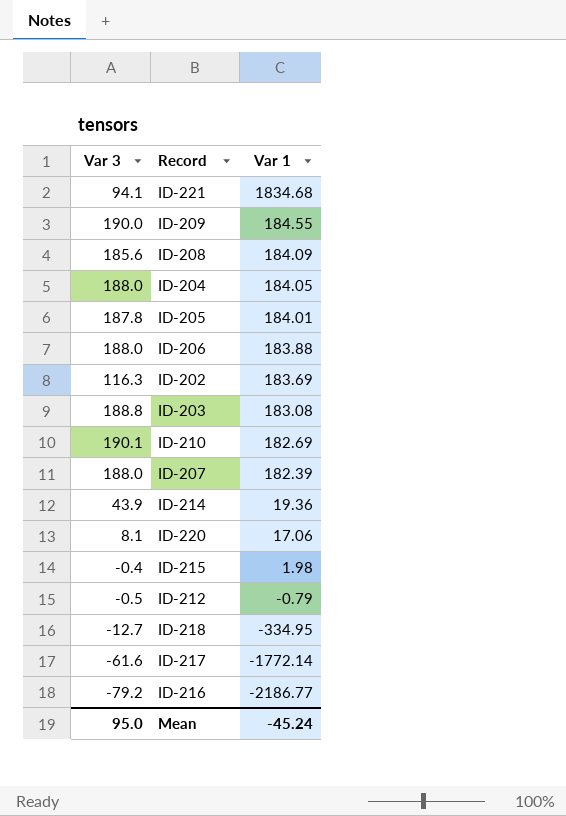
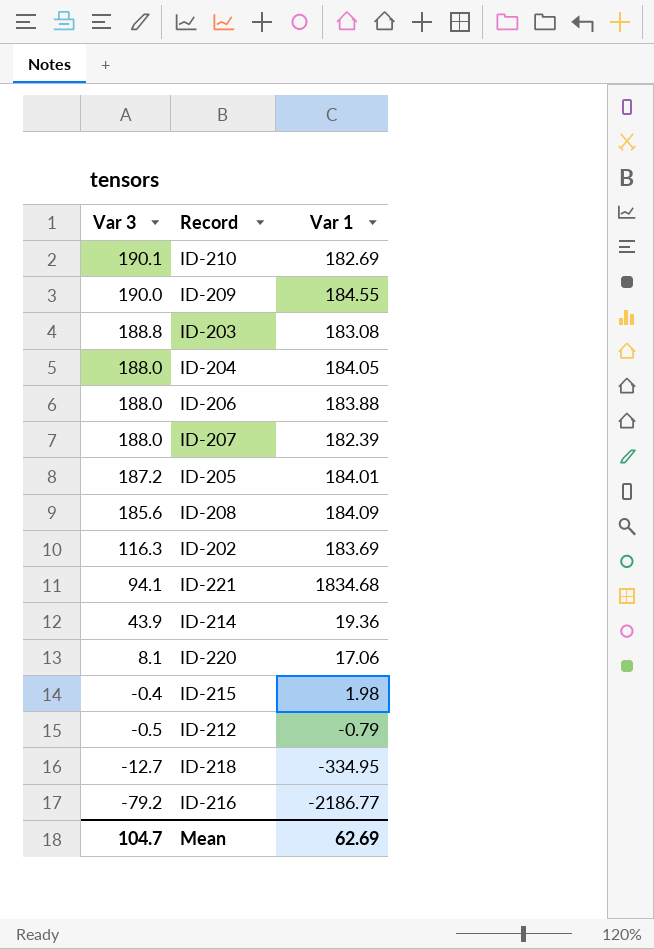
row order: Var 1 descending -> Var 3 descending
row ID-217: -61.6 | -1772.14 -> none
ID-205 | Var 3: 187.8 -> 187.2
Mean | Var 3: 95.0 -> 104.7
Mean | Var 1: -45.24 -> 62.69

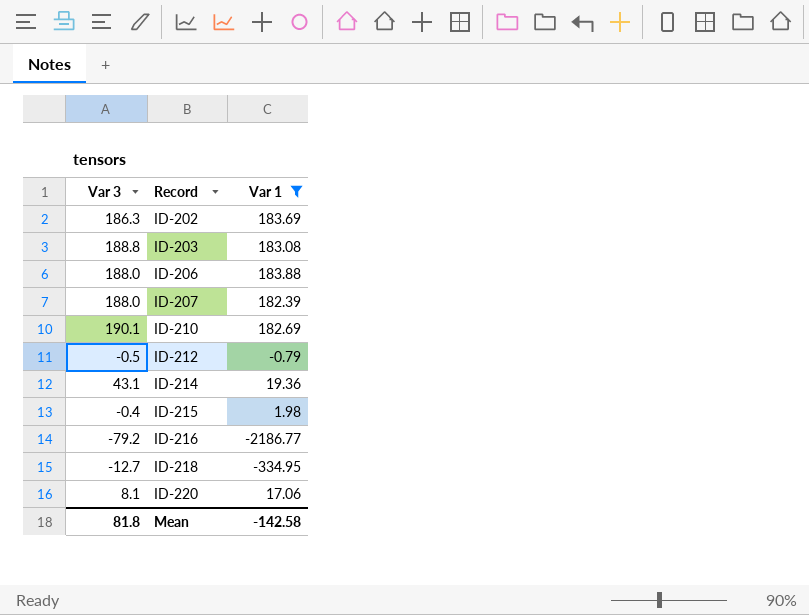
filter: none -> Var 1 <= 183.88
row order: Var 3 descending -> Record ascending
ID-202 | Var 3: 116.3 -> 186.3
ID-214 | Var 3: 43.9 -> 43.1
Mean | Var 3: 104.7 -> 81.8
Mean | Var 1: 62.69 -> -142.58

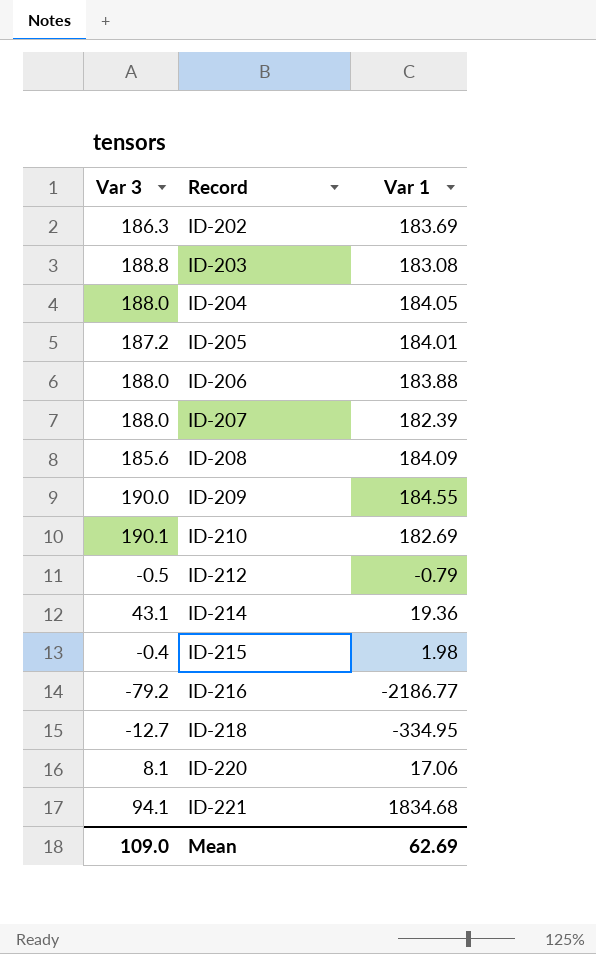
filter: Var 1 <= 183.88 -> none
Mean | Var 3: 81.8 -> 109.0
Mean | Var 1: -142.58 -> 62.69

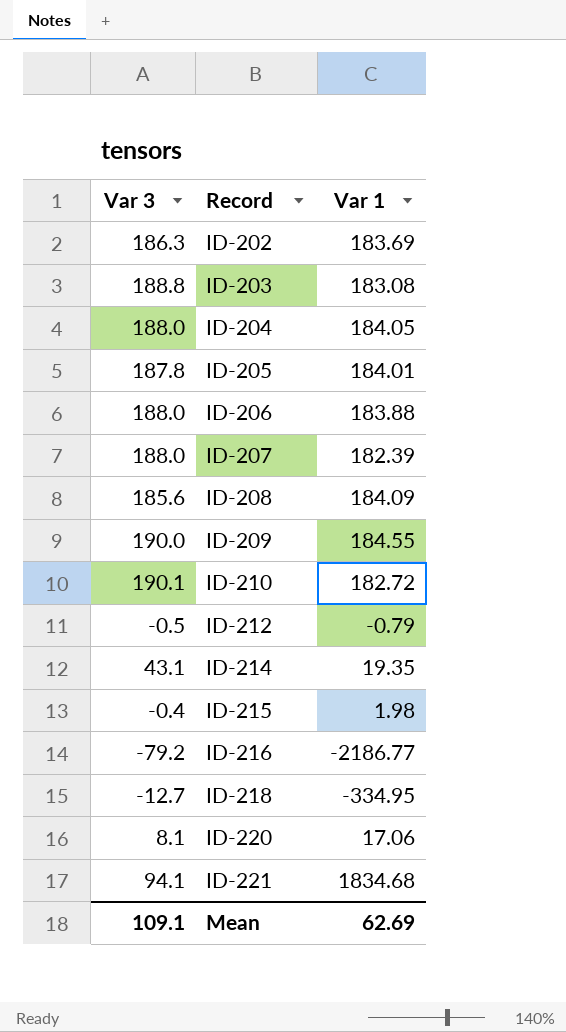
ID-205 | Var 3: 187.2 -> 187.8
ID-210 | Var 1: 182.69 -> 182.72
ID-214 | Var 1: 19.36 -> 19.35
Mean | Var 3: 109.0 -> 109.1

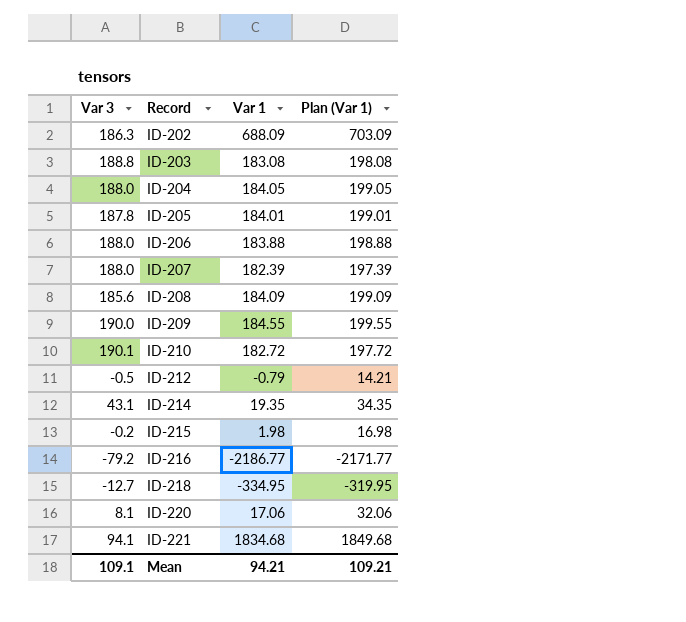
column Plan (Var 1) | formula: none -> [Var 1] + 15
ID-202 | Var 1: 183.69 -> 688.09
ID-215 | Var 3: -0.4 -> -0.2
Mean | Var 1: 62.69 -> 94.21

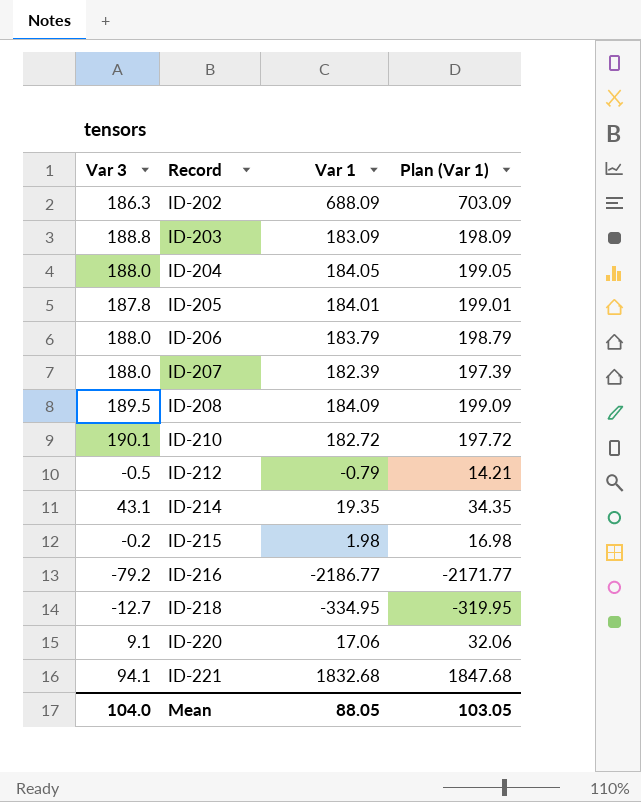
row ID-209: 190.0 | 184.55 | 199.55 -> none
ID-203 | Var 1: 183.08 -> 183.09
ID-203 | Plan (Var 1): 198.08 -> 198.09
ID-206 | Var 1: 183.88 -> 183.79
ID-206 | Plan (Var 1): 198.88 -> 198.79
ID-208 | Var 3: 185.6 -> 189.5
ID-220 | Var 3: 8.1 -> 9.1
ID-221 | Var 1: 1834.68 -> 1832.68
ID-221 | Plan (Var 1): 1849.68 -> 1847.68
Mean | Var 3: 109.1 -> 104.0
Mean | Var 1: 94.21 -> 88.05
Mean | Plan (Var 1): 109.21 -> 103.05

